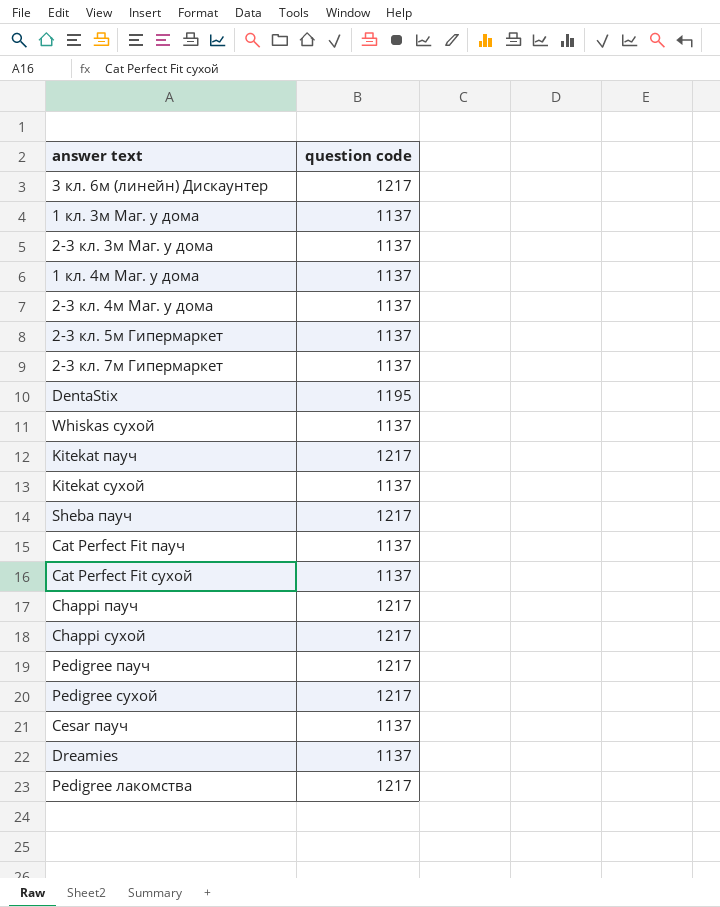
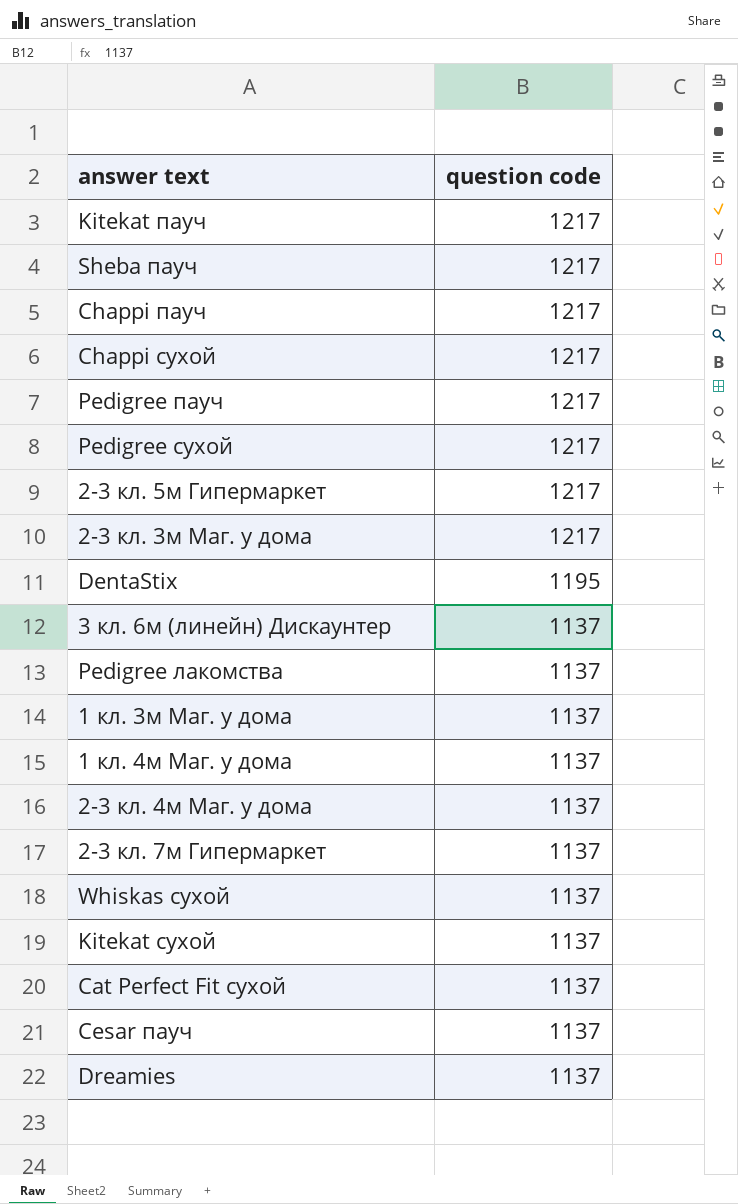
row order: none -> question code descending
row Cat Perfect Fit пауч: 1137 -> none
2-3 кл. 5м Гипермаркет | question code: 1137 -> 1217
2-3 кл. 3м Маг. у дома | question code: 1137 -> 1217
3 кл. 6м (линейн) Дискаунтер | question code: 1217 -> 1137
Pedigree лакомства | question code: 1217 -> 1137

